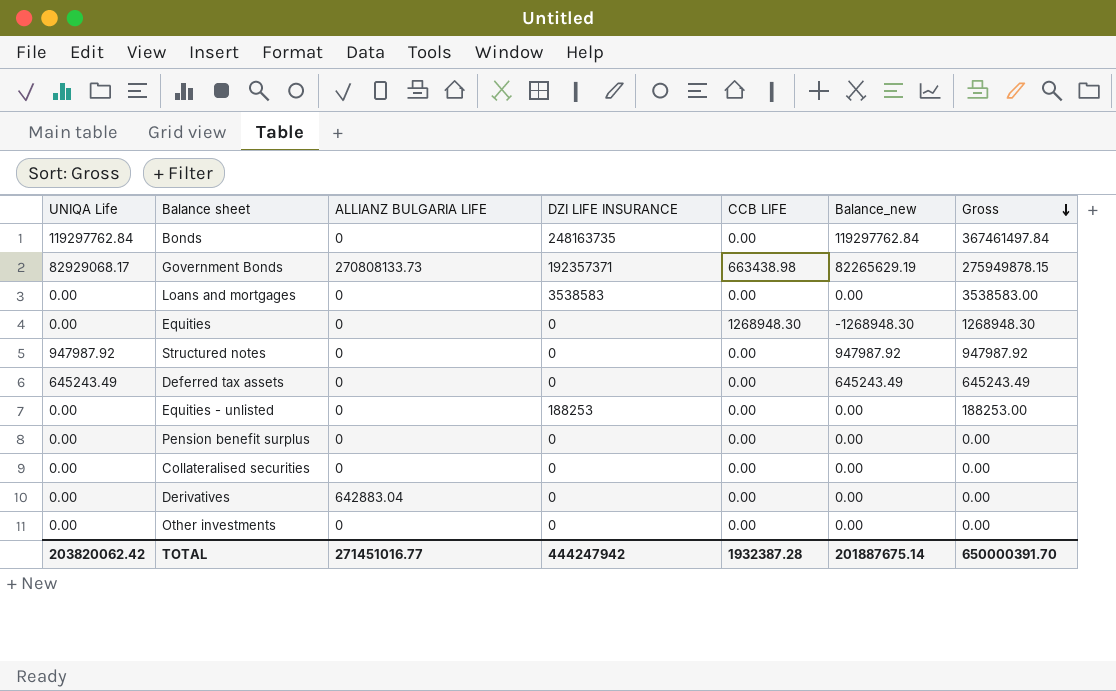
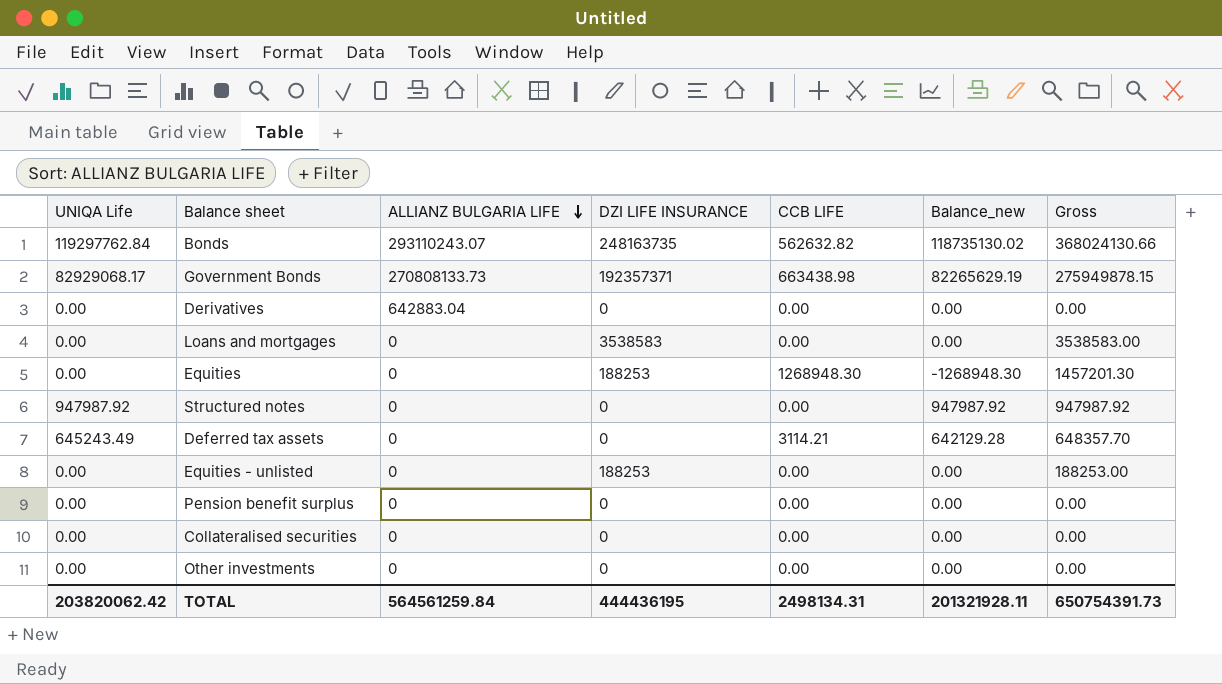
row order: Gross descending -> ALLIANZ BULGARIA LIFE descending
Bonds | ALLIANZ BULGARIA LIFE: 0 -> 293110243.07
Bonds | CCB LIFE: 0.00 -> 562632.82
Bonds | Balance_new: 119297762.84 -> 118735130.02
Bonds | Gross: 367461497.84 -> 368024130.66
Equities | DZI LIFE INSURANCE: 0 -> 188253
Equities | Gross: 1268948.30 -> 1457201.30
Deferred tax assets | CCB LIFE: 0.00 -> 3114.21
Deferred tax assets | Balance_new: 645243.49 -> 642129.28
Deferred tax assets | Gross: 645243.49 -> 648357.70
TOTAL | ALLIANZ BULGARIA LIFE: 271451016.77 -> 564561259.84
TOTAL | DZI LIFE INSURANCE: 444247942 -> 444436195
TOTAL | CCB LIFE: 1932387.28 -> 2498134.31
TOTAL | Balance_new: 201887675.14 -> 201321928.11
TOTAL | Gross: 650000391.70 -> 650754391.73

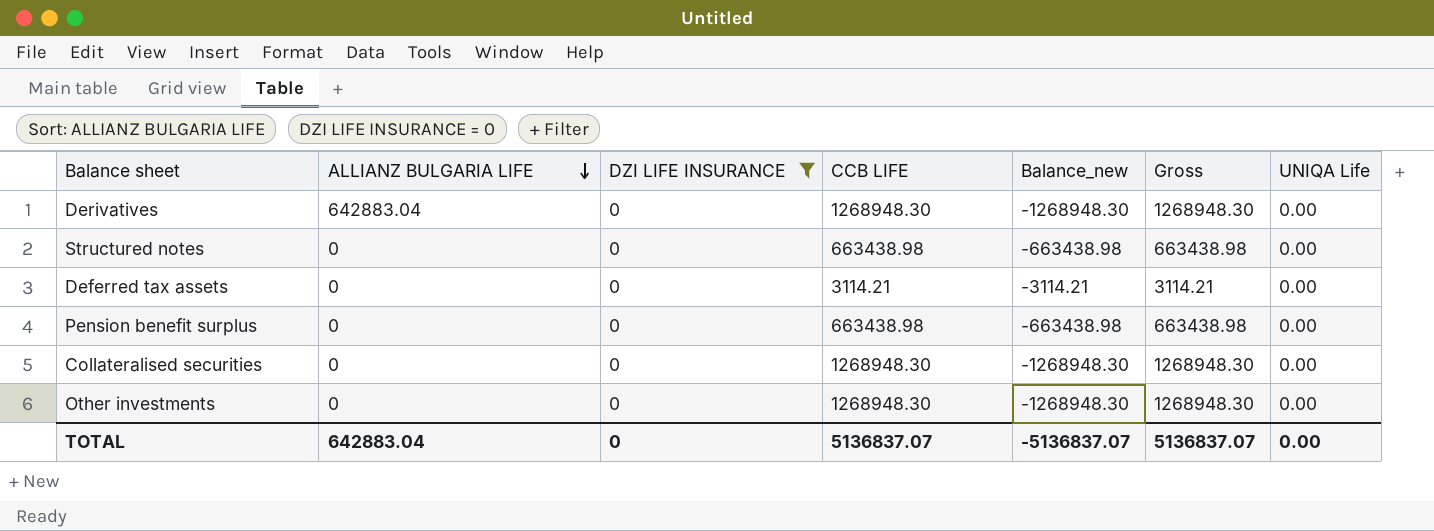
filter: none -> DZI LIFE INSURANCE = 0
column UNIQA Life | position: 1 -> 7
Derivatives | CCB LIFE: 0.00 -> 1268948.30
Derivatives | Balance_new: 0.00 -> -1268948.30
Derivatives | Gross: 0.00 -> 1268948.30
Structured notes | CCB LIFE: 0.00 -> 663438.98
Structured notes | Balance_new: 947987.92 -> -663438.98
Structured notes | Gross: 947987.92 -> 663438.98
Structured notes | UNIQA Life: 947987.92 -> 0.00
Deferred tax assets | Balance_new: 642129.28 -> -3114.21
Deferred tax assets | Gross: 648357.70 -> 3114.21
Deferred tax assets | UNIQA Life: 645243.49 -> 0.00
Pension benefit surplus | CCB LIFE: 0.00 -> 663438.98
Pension benefit surplus | Balance_new: 0.00 -> -663438.98
Pension benefit surplus | Gross: 0.00 -> 663438.98
Collateralised securities | CCB LIFE: 0.00 -> 1268948.30
Collateralised securities | Balance_new: 0.00 -> -1268948.30
Collateralised securities | Gross: 0.00 -> 1268948.30
Other investments | CCB LIFE: 0.00 -> 1268948.30
Other investments | Balance_new: 0.00 -> -1268948.30
Other investments | Gross: 0.00 -> 1268948.30
TOTAL | ALLIANZ BULGARIA LIFE: 564561259.84 -> 642883.04
TOTAL | DZI LIFE INSURANCE: 444436195 -> 0
TOTAL | CCB LIFE: 2498134.31 -> 5136837.07
TOTAL | Balance_new: 201321928.11 -> -5136837.07
TOTAL | Gross: 650754391.73 -> 5136837.07
TOTAL | UNIQA Life: 203820062.42 -> 0.00

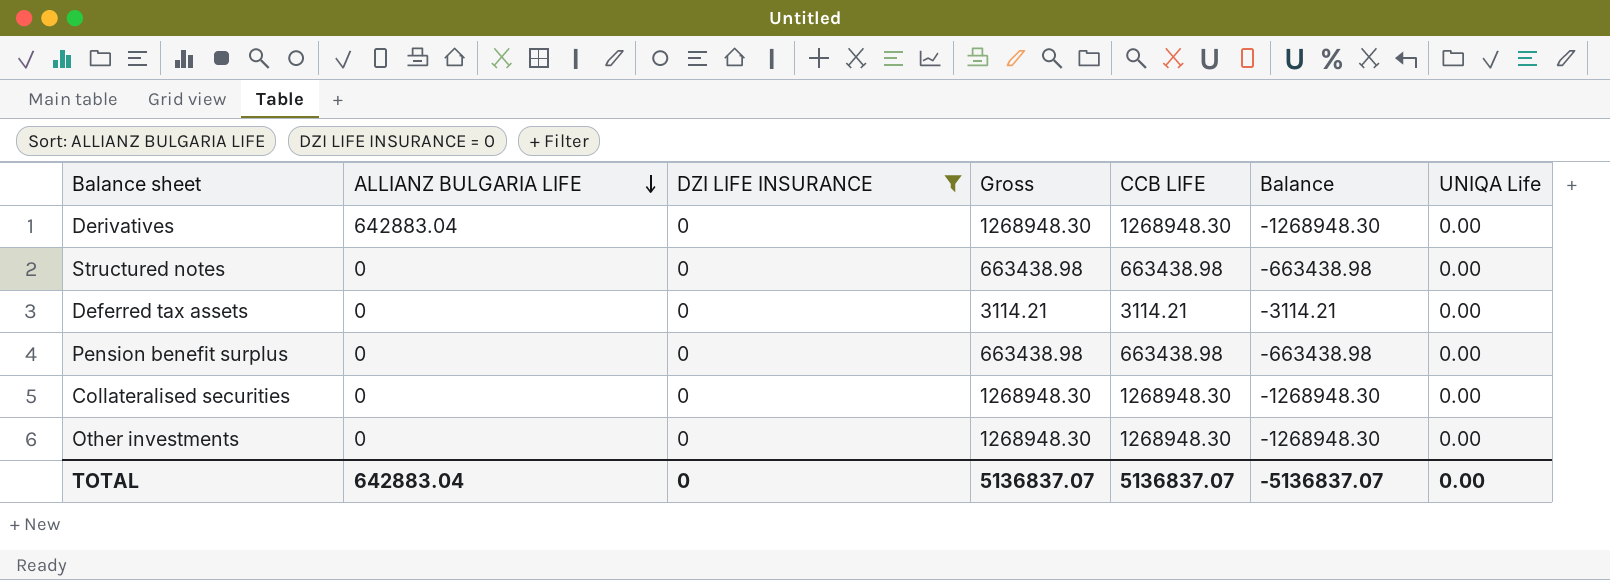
column Gross | position: 6 -> 4
column name: Balance_new -> Balance

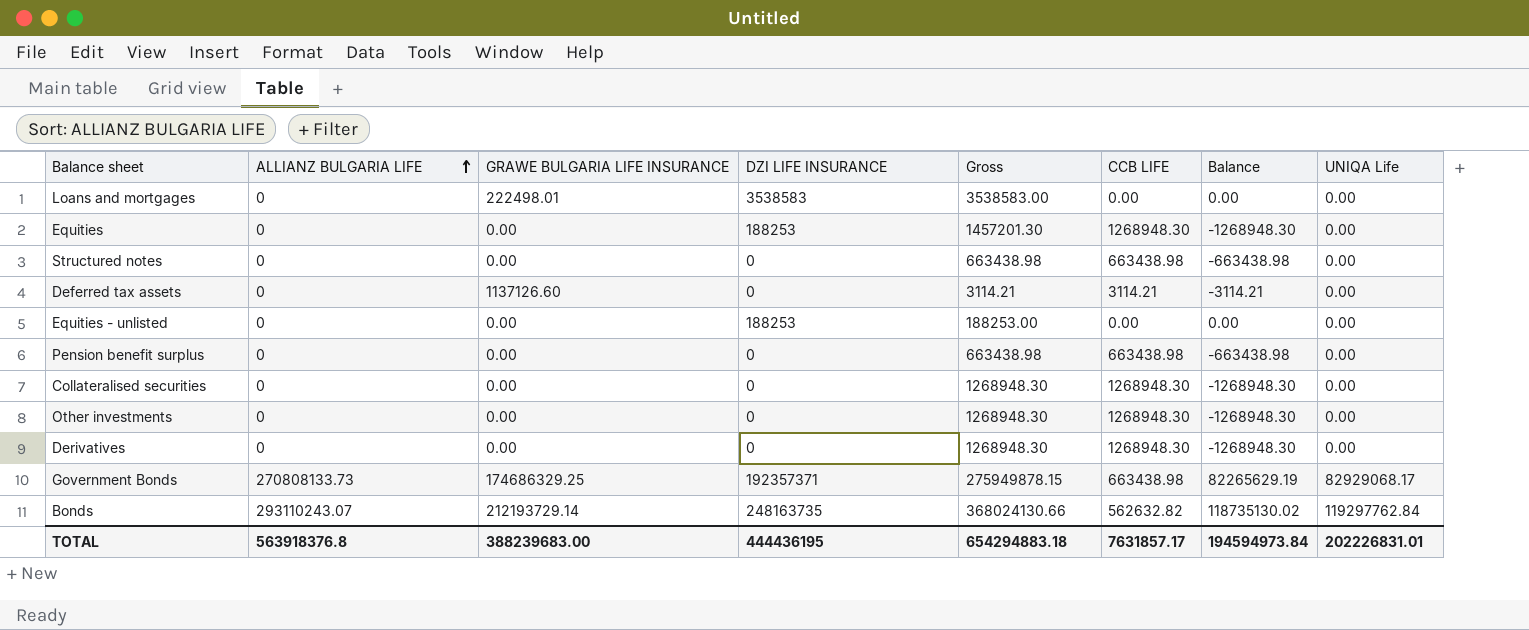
filter: DZI LIFE INSURANCE = 0 -> none
row order: ALLIANZ BULGARIA LIFE descending -> ALLIANZ BULGARIA LIFE ascending
column GRAWE BULGARIA LIFE INSURANCE | position: none -> 3
Derivatives | ALLIANZ BULGARIA LIFE: 642883.04 -> 0
TOTAL | ALLIANZ BULGARIA LIFE: 642883.04 -> 563918376.8
TOTAL | DZI LIFE INSURANCE: 0 -> 444436195
TOTAL | Gross: 5136837.07 -> 654294883.18
TOTAL | CCB LIFE: 5136837.07 -> 7631857.17
TOTAL | Balance: -5136837.07 -> 194594973.84
TOTAL | UNIQA Life: 0.00 -> 202226831.01

